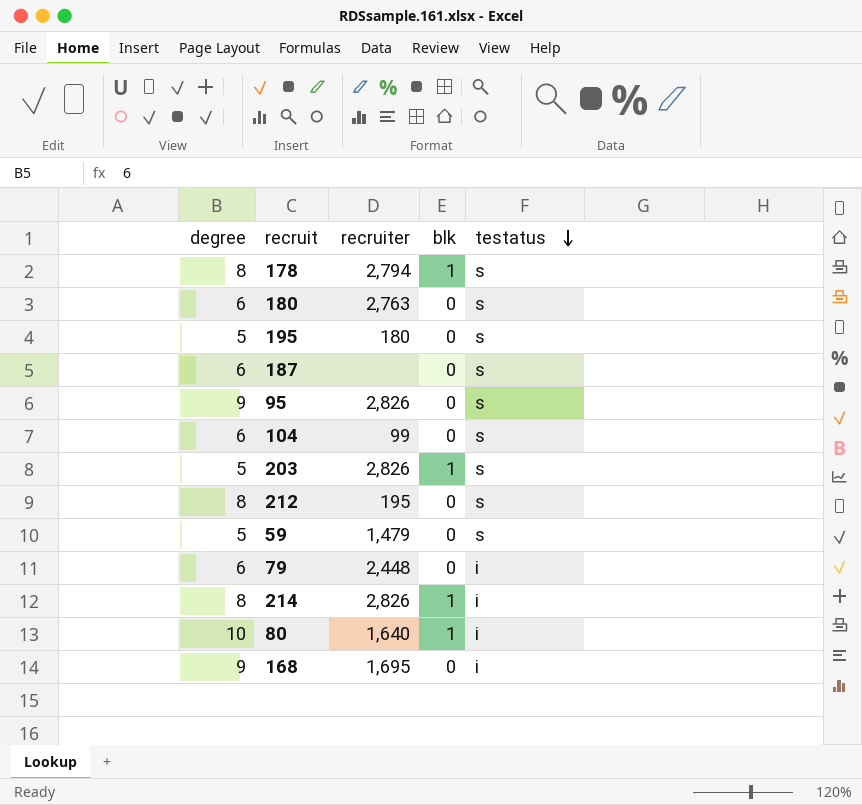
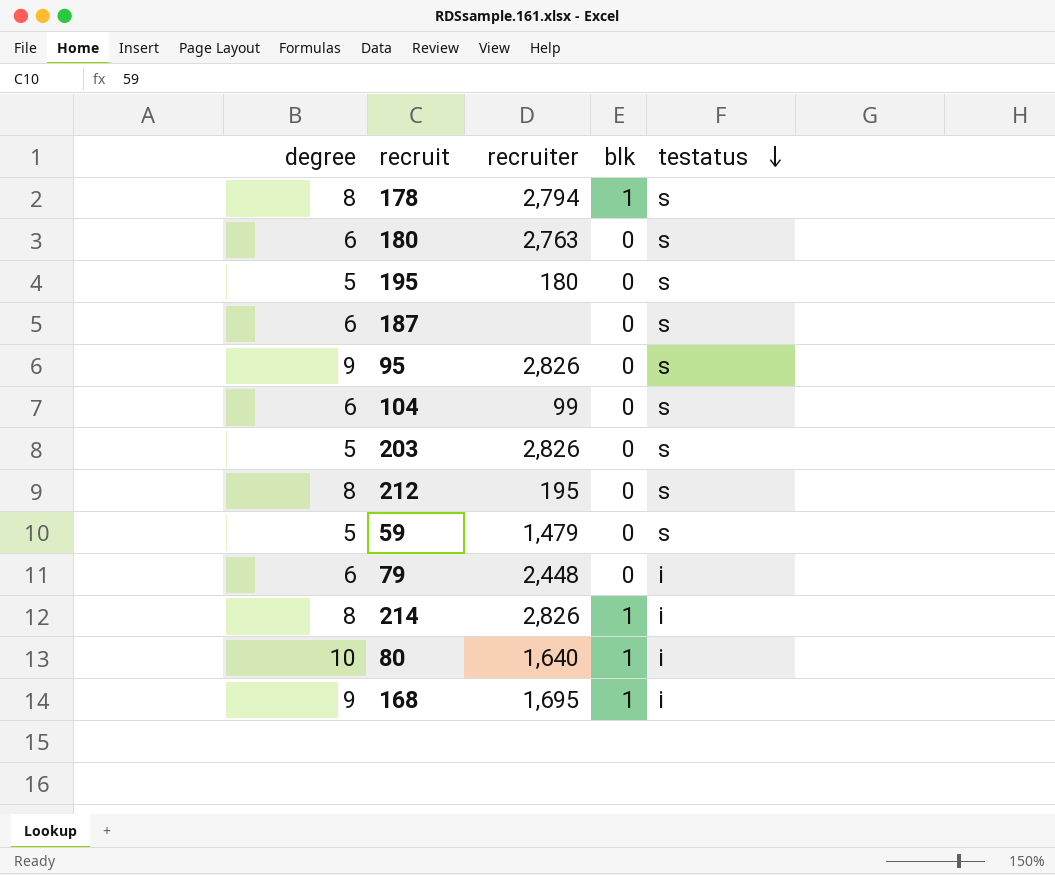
203 | blk: 1 -> 0
168 | blk: 0 -> 1

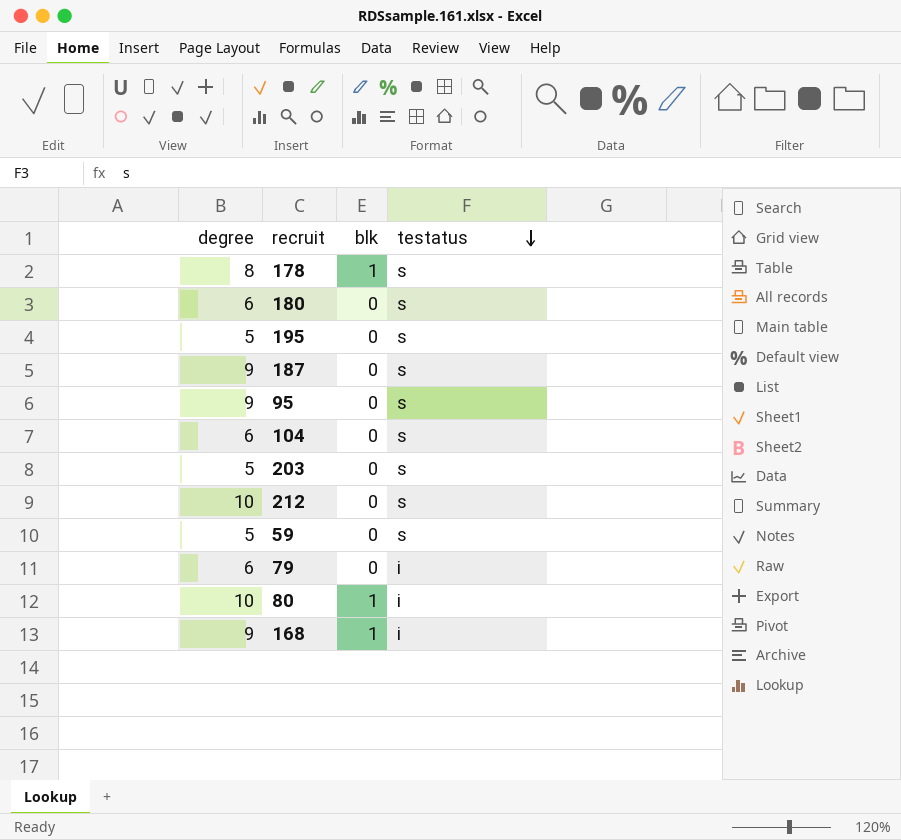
column recruiter | position: 3 -> none
row 214: 8 | 2,826 | 1 | i -> none
187 | degree: 6 -> 9
212 | degree: 8 -> 10

